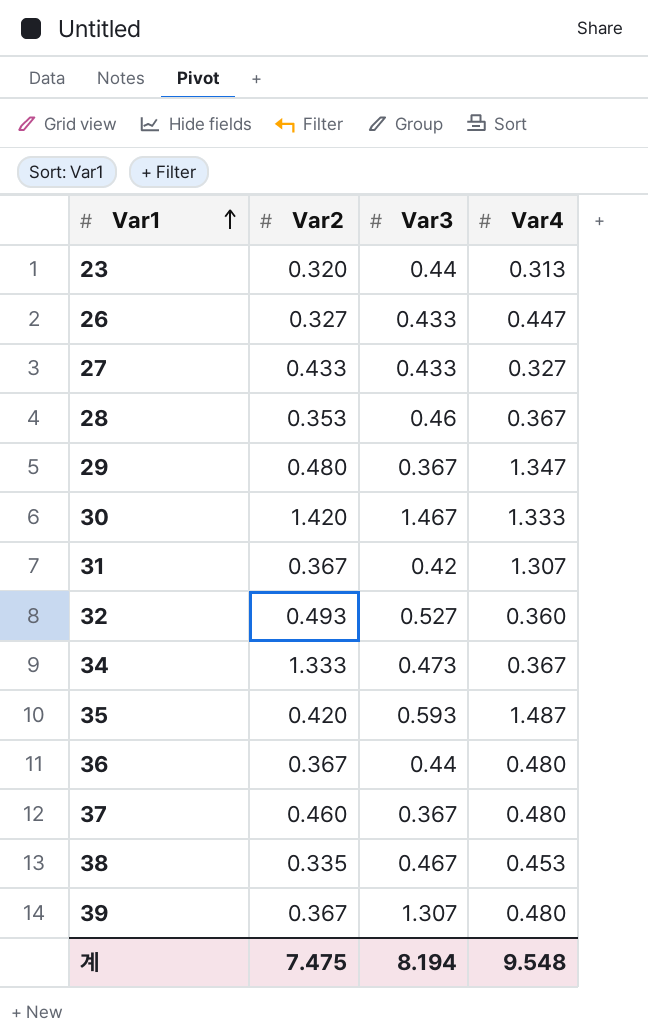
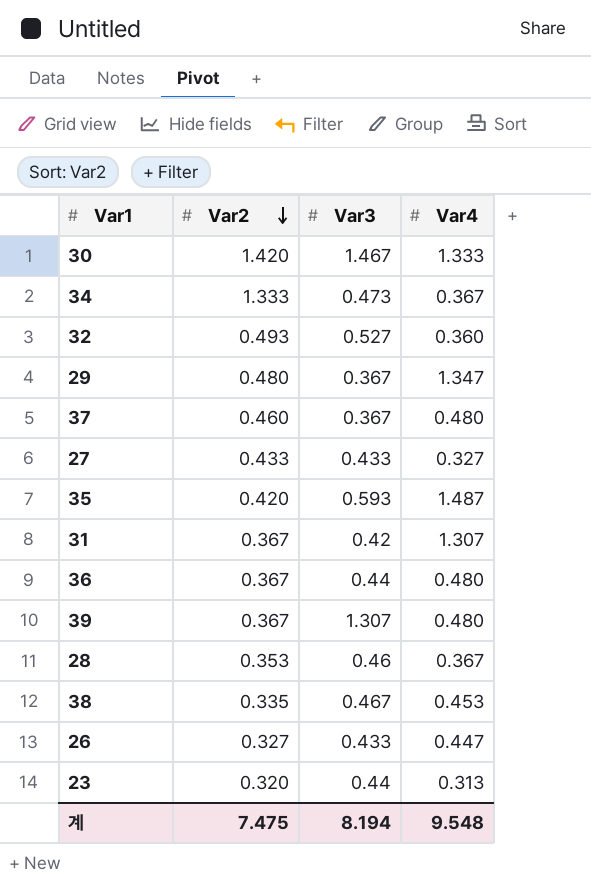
row order: Var1 ascending -> Var2 descending

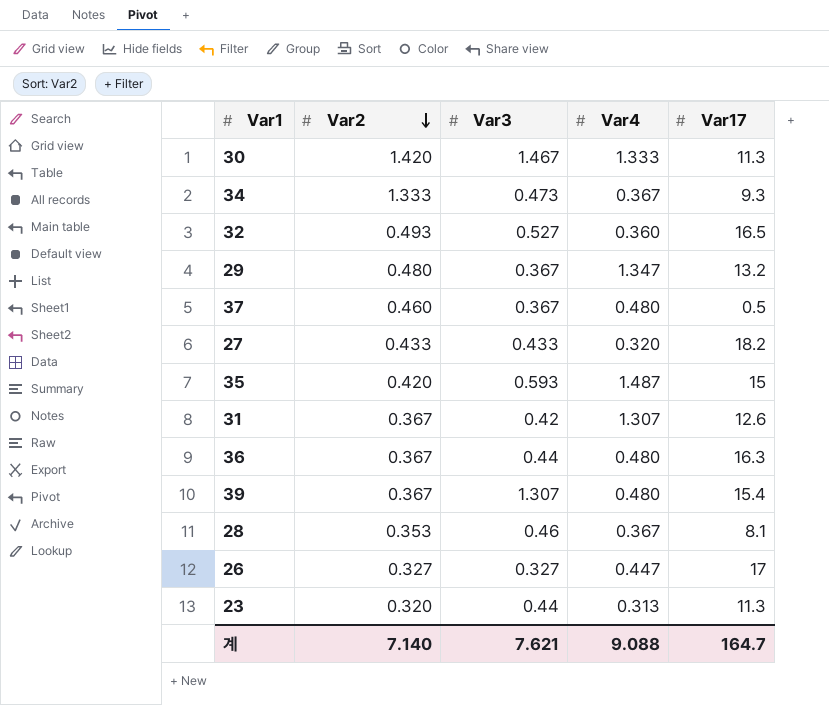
column Var17 | position: none -> 5
row 38: 0.335 | 0.467 | 0.453 -> none
27 | Var4: 0.327 -> 0.320
26 | Var3: 0.433 -> 0.327
계 | Var2: 7.475 -> 7.140
계 | Var3: 8.194 -> 7.621
계 | Var4: 9.548 -> 9.088

